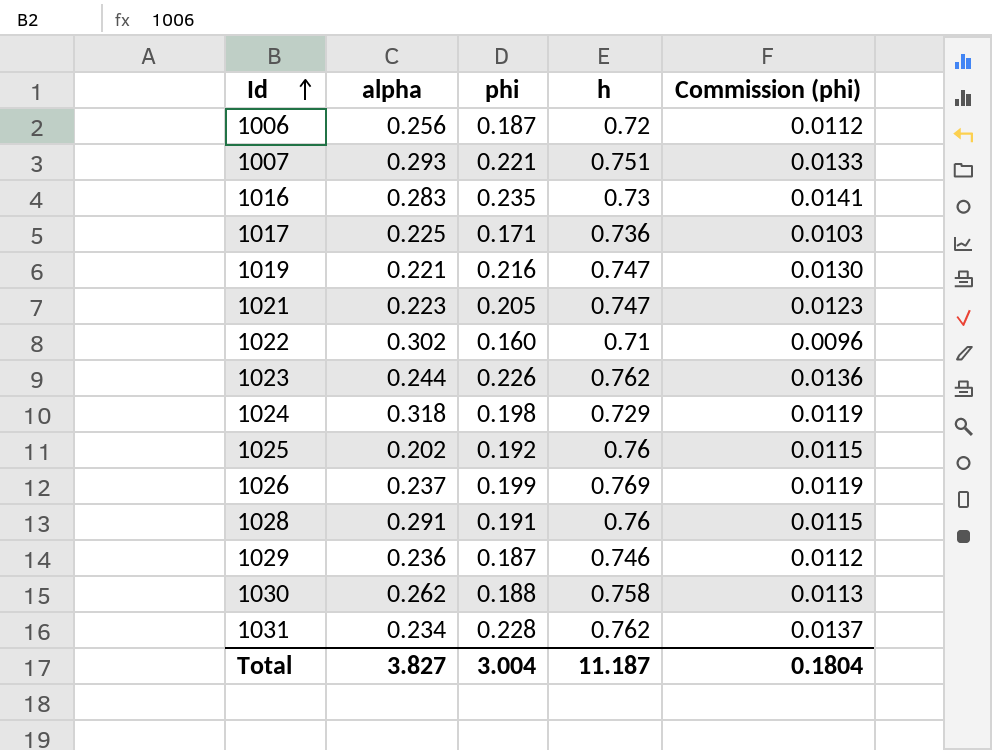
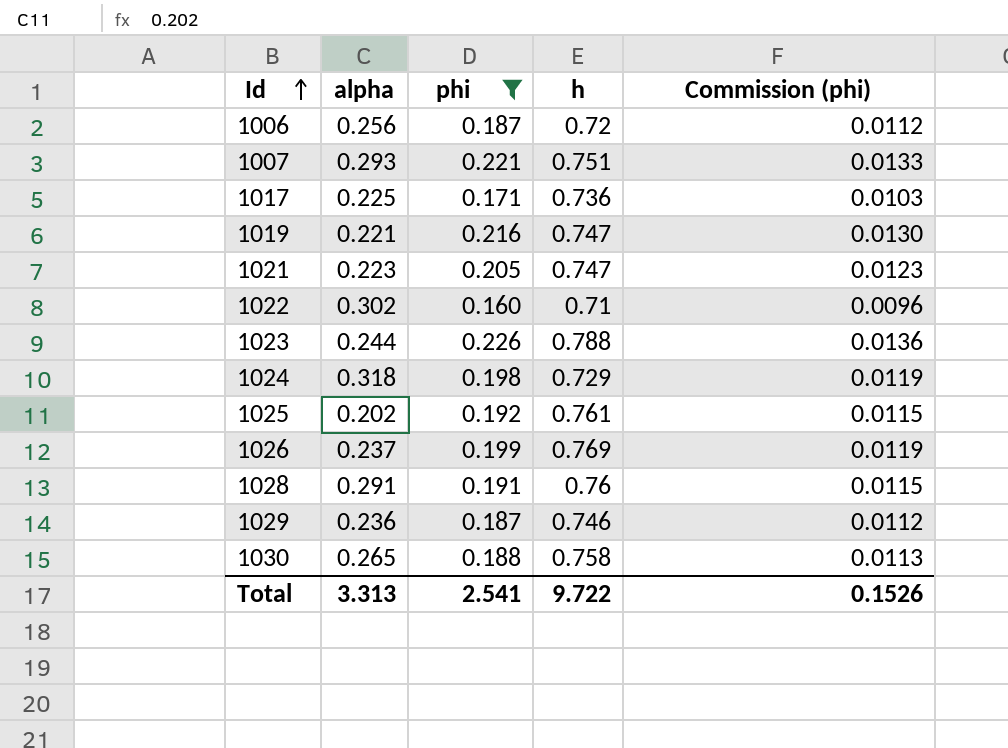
filter: none -> phi <= 0.226
1023 | h: 0.762 -> 0.788
1025 | h: 0.76 -> 0.761
1030 | alpha: 0.262 -> 0.265
Total | alpha: 3.827 -> 3.313
Total | phi: 3.004 -> 2.541
Total | h: 11.187 -> 9.722
Total | Commission (phi): 0.1804 -> 0.1526

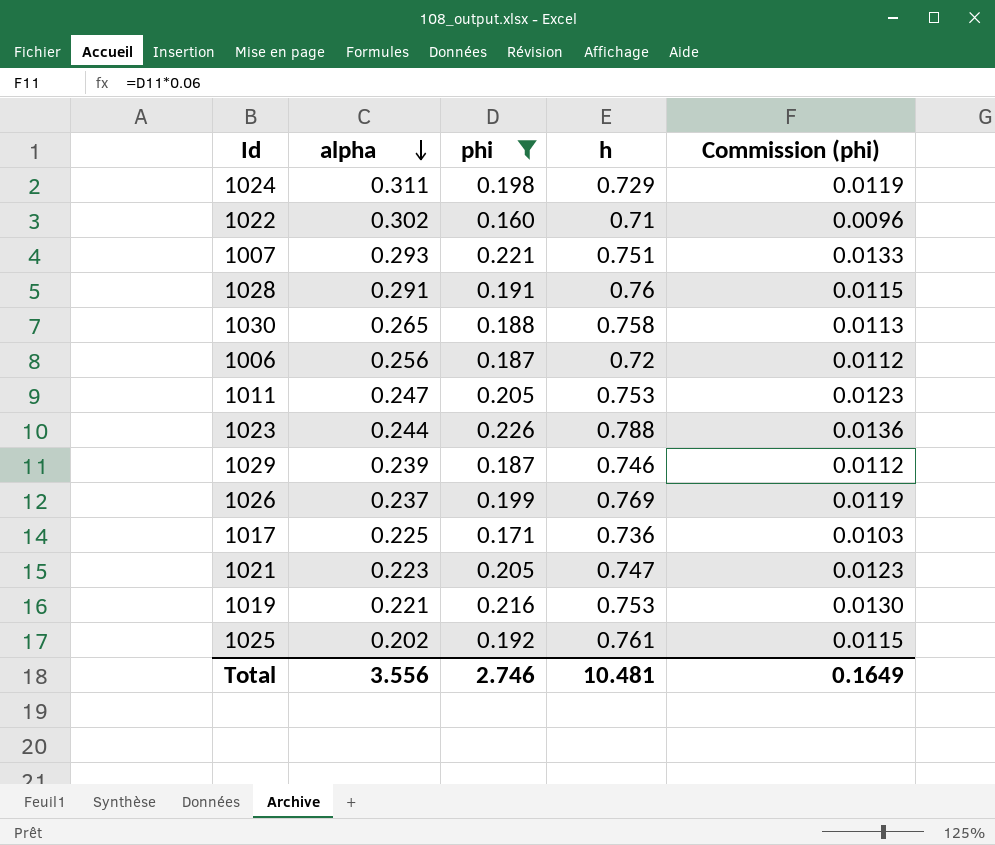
row order: Id ascending -> alpha descending
1024 | alpha: 0.318 -> 0.311
row 1011: none -> 0.247 | 0.205 | 0.753 | 0.0123
1029 | alpha: 0.236 -> 0.239
1019 | h: 0.747 -> 0.753
Total | alpha: 3.313 -> 3.556
Total | phi: 2.541 -> 2.746
Total | h: 9.722 -> 10.481
Total | Commission (phi): 0.1526 -> 0.1649

